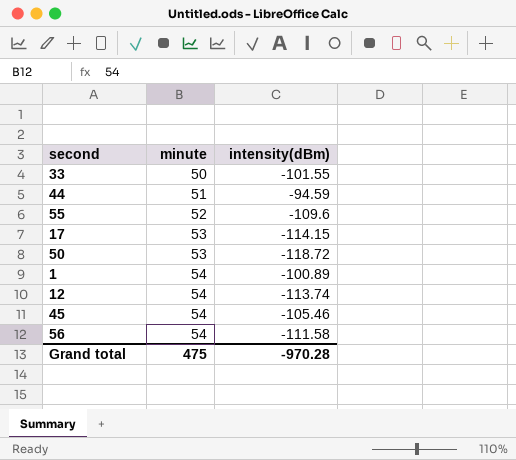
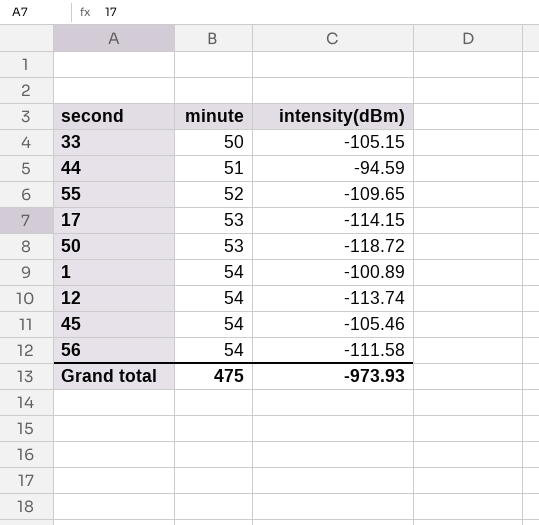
33 | intensity(dBm): -101.55 -> -105.15
55 | intensity(dBm): -109.6 -> -109.65
Grand total | intensity(dBm): -970.28 -> -973.93

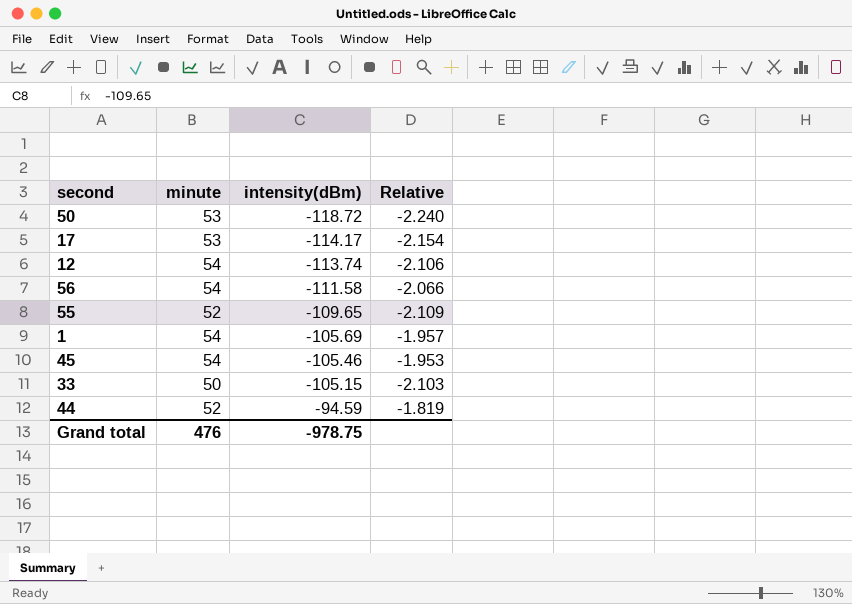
row order: minute ascending -> intensity(dBm) ascending
column Relative | formula: none -> [intensity(dBm)] / [minute]
17 | intensity(dBm): -114.15 -> -114.17
1 | intensity(dBm): -100.89 -> -105.69
44 | minute: 51 -> 52
Grand total | minute: 475 -> 476
Grand total | intensity(dBm): -973.93 -> -978.75

